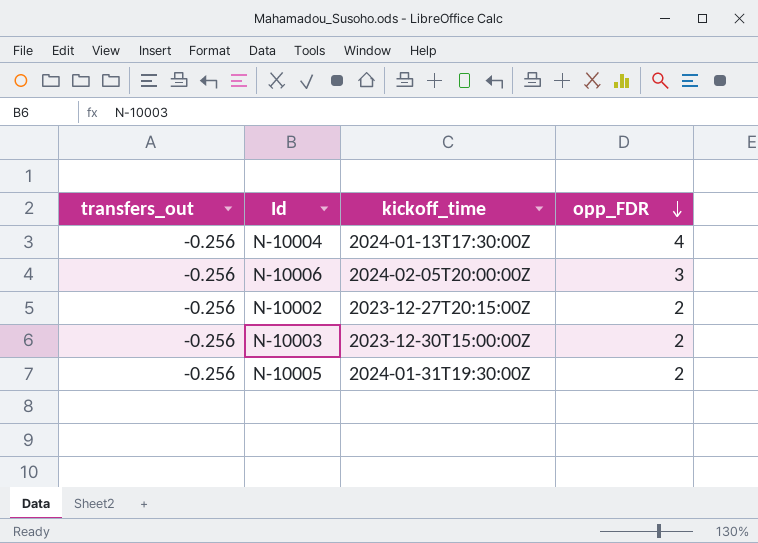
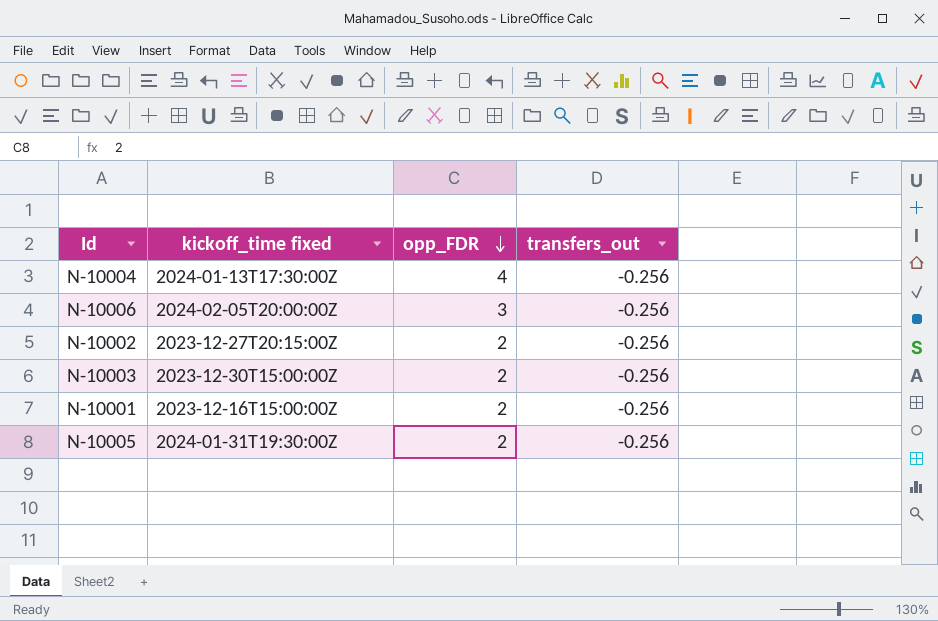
column name: kickoff_time -> kickoff_time fixed
column transfers_out | position: 1 -> 4
row N-10001: none -> 2023-12-16T15:00:00Z | 2 | -0.256

